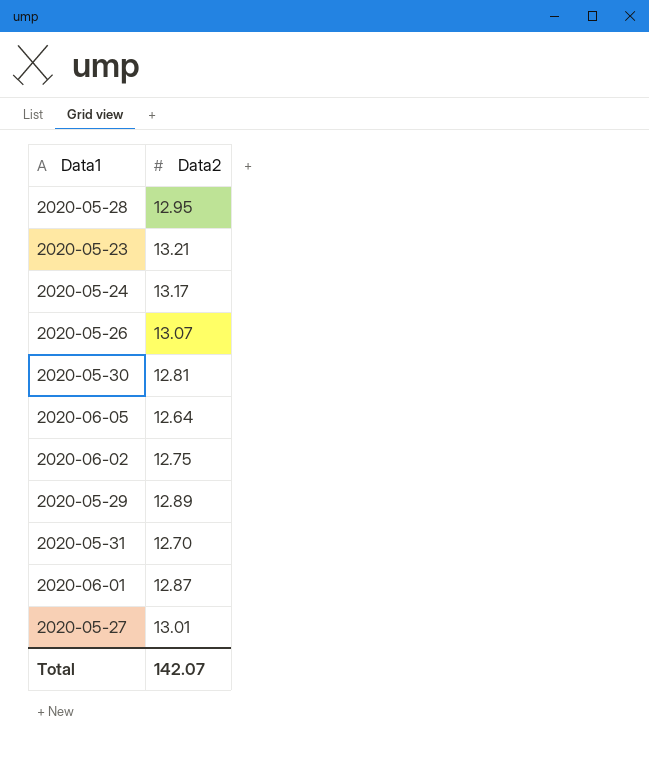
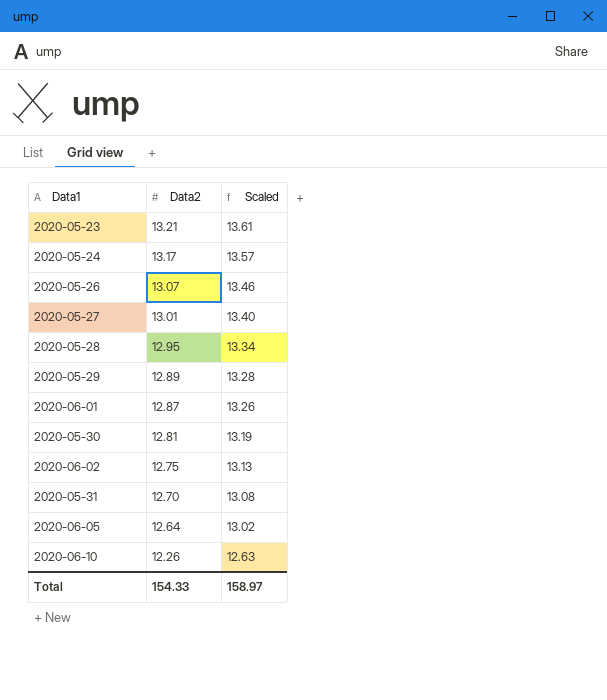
row order: none -> Data2 descending
column Scaled | formula: none -> [Data2] * 1.03
row 2020-06-10: none -> 12.26 | 12.63
Total | Data2: 142.07 -> 154.33

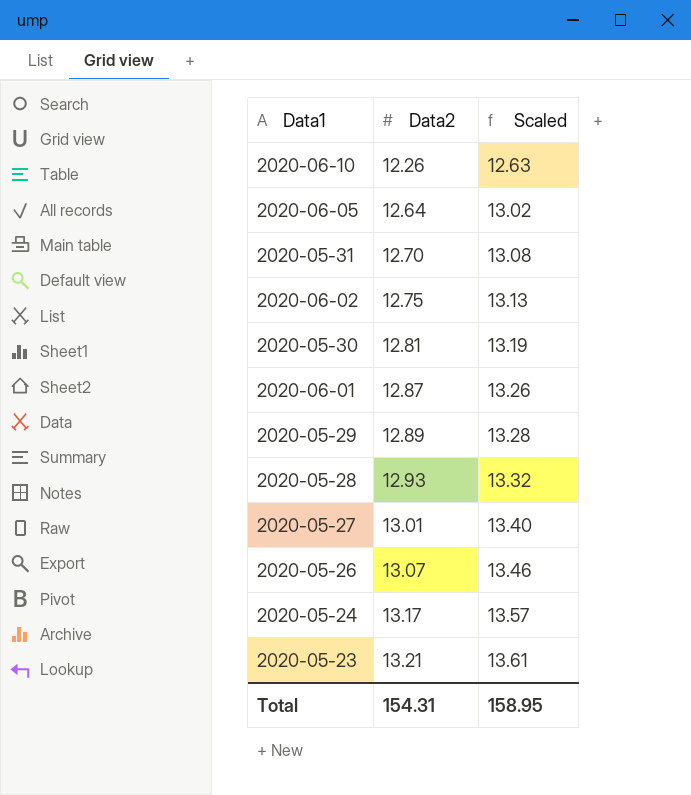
row order: Data2 descending -> Data2 ascending
2020-05-28 | Data2: 12.95 -> 12.93
2020-05-28 | Scaled: 13.34 -> 13.32
Total | Data2: 154.33 -> 154.31
Total | Scaled: 158.97 -> 158.95

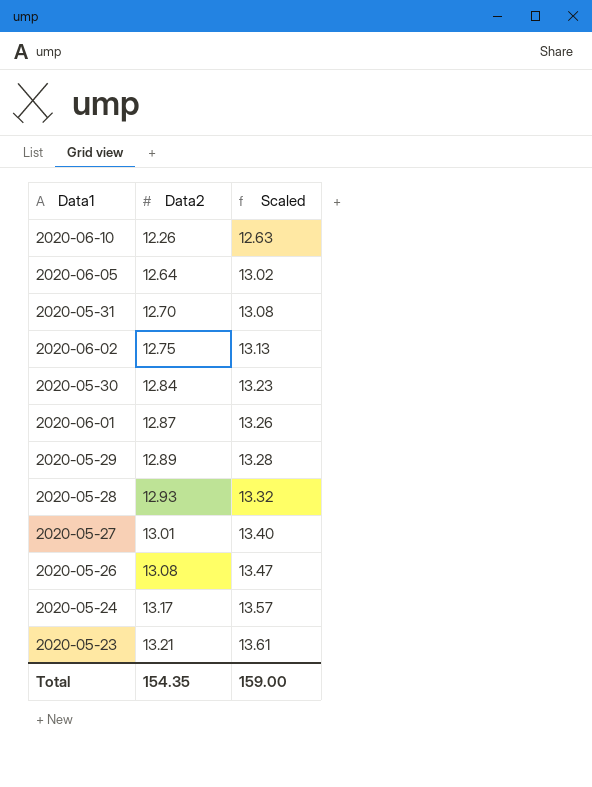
2020-05-30 | Data2: 12.81 -> 12.84
2020-05-30 | Scaled: 13.19 -> 13.23
2020-05-26 | Data2: 13.07 -> 13.08
2020-05-26 | Scaled: 13.46 -> 13.47
Total | Data2: 154.31 -> 154.35
Total | Scaled: 158.95 -> 159.00

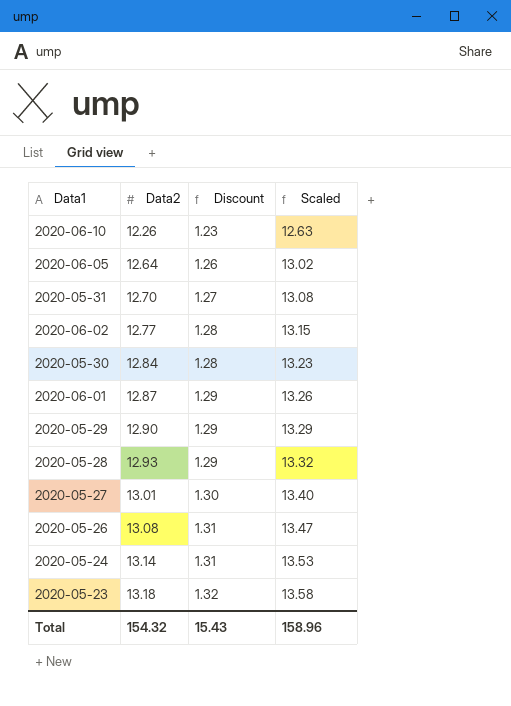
column Discount | formula: none -> [Data2] * 0.1
2020-06-02 | Data2: 12.75 -> 12.77
2020-06-02 | Scaled: 13.13 -> 13.15
2020-05-29 | Data2: 12.89 -> 12.90
2020-05-29 | Scaled: 13.28 -> 13.29
2020-05-24 | Data2: 13.17 -> 13.14
2020-05-24 | Scaled: 13.57 -> 13.53
2020-05-23 | Data2: 13.21 -> 13.18
2020-05-23 | Scaled: 13.61 -> 13.58
Total | Data2: 154.35 -> 154.32
Total | Scaled: 159.00 -> 158.96

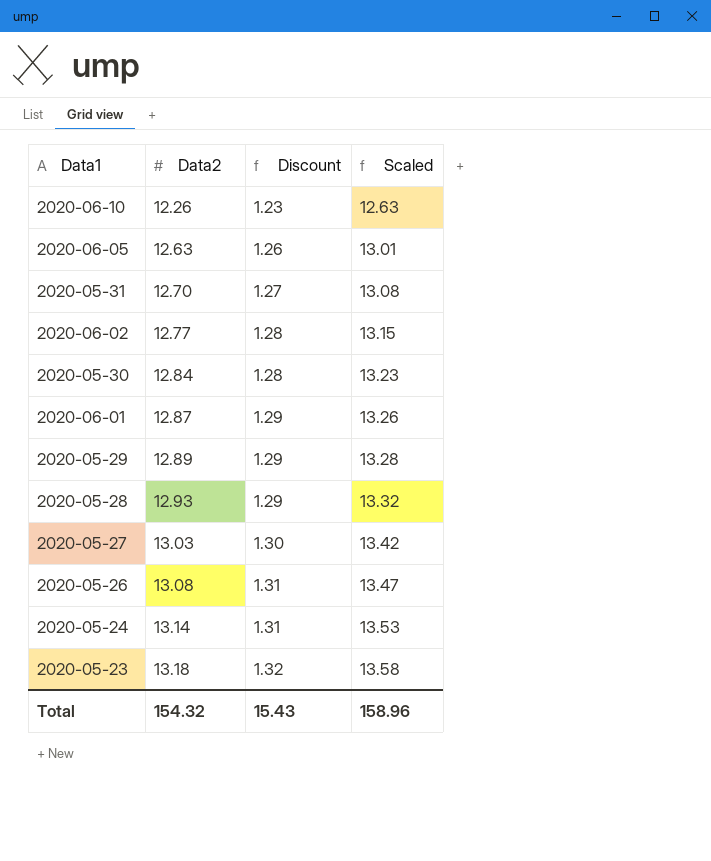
2020-06-05 | Data2: 12.64 -> 12.63
2020-06-05 | Scaled: 13.02 -> 13.01
2020-05-29 | Data2: 12.90 -> 12.89
2020-05-29 | Scaled: 13.29 -> 13.28
2020-05-27 | Data2: 13.01 -> 13.03
2020-05-27 | Scaled: 13.40 -> 13.42

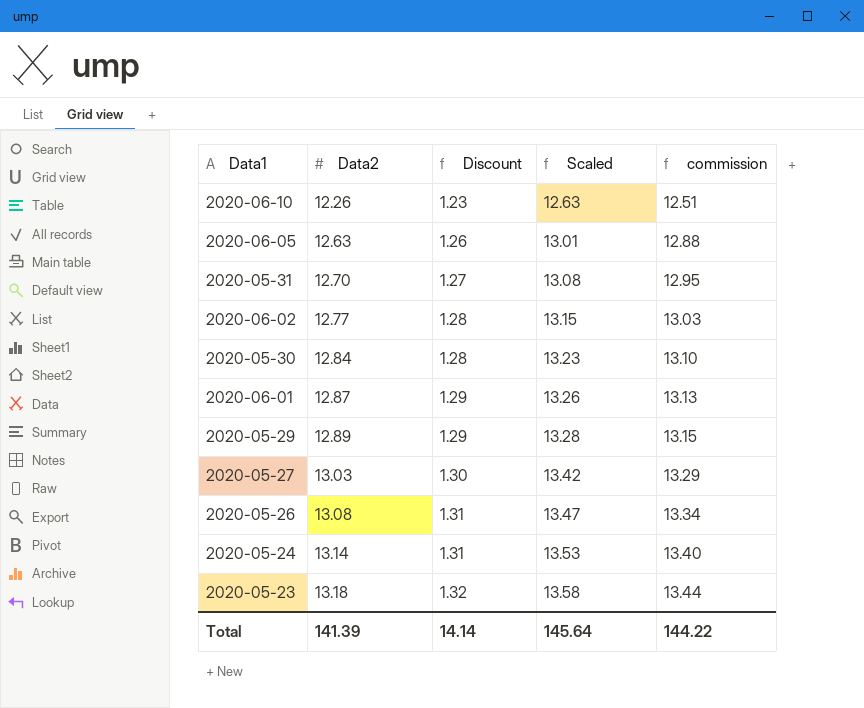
column commission | formula: none -> [Data2] * 1.02
row 2020-05-28: 12.93 | 1.29 | 13.32 -> none
Total | Data2: 154.32 -> 141.39
Total | Discount: 15.43 -> 14.14
Total | Scaled: 158.96 -> 145.64

